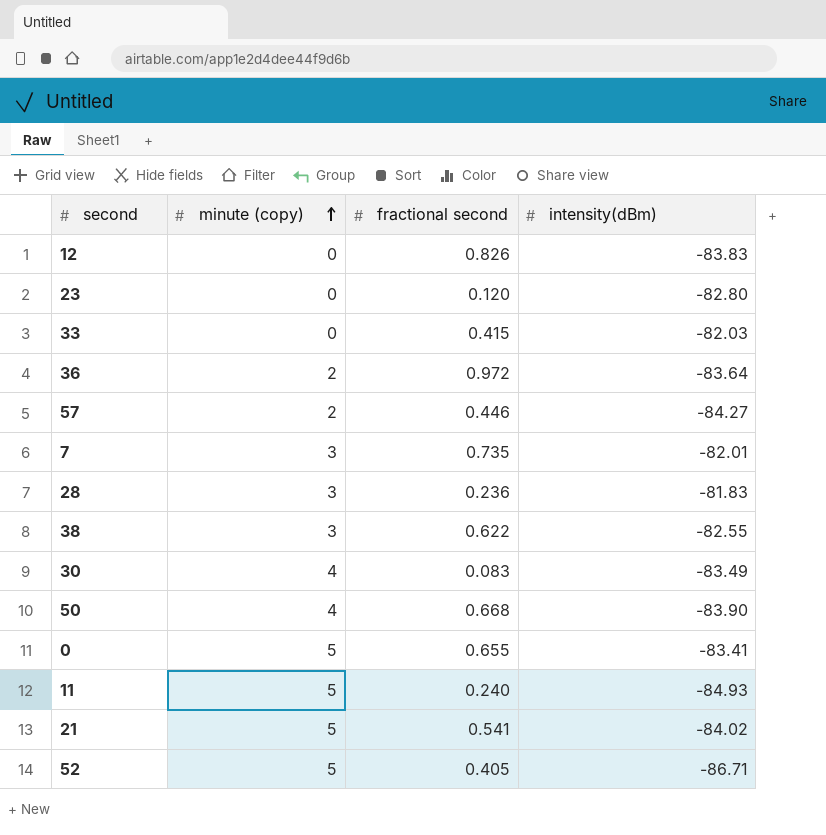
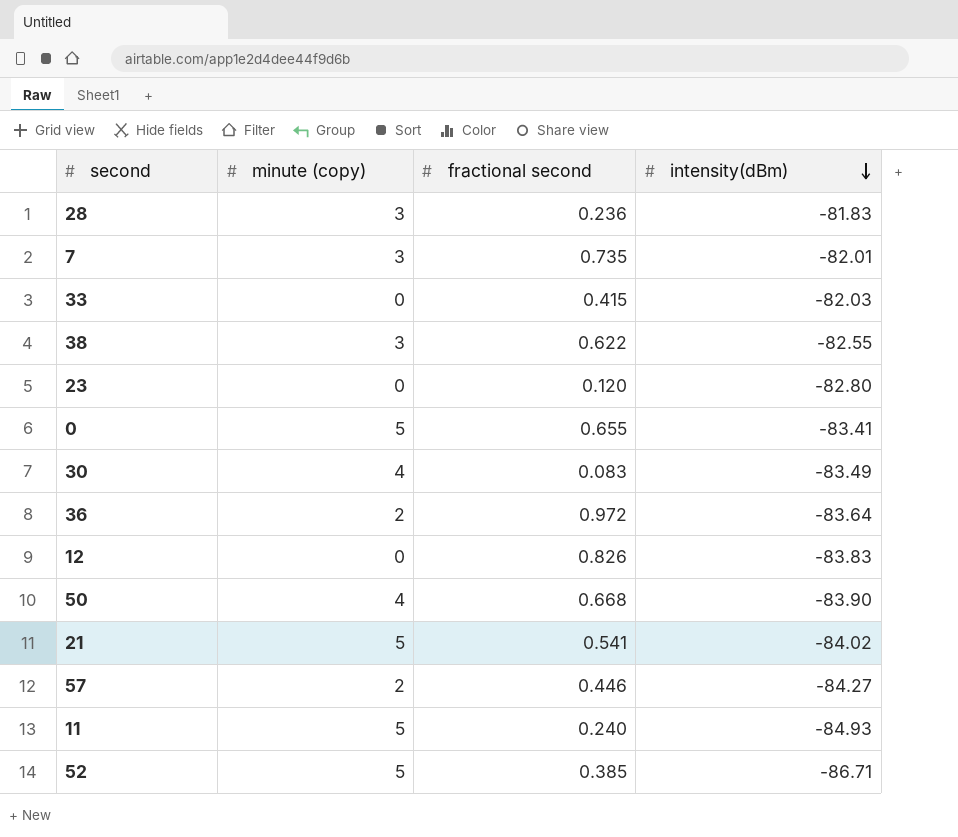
row order: minute (copy) ascending -> intensity(dBm) descending
52 | fractional second: 0.405 -> 0.385

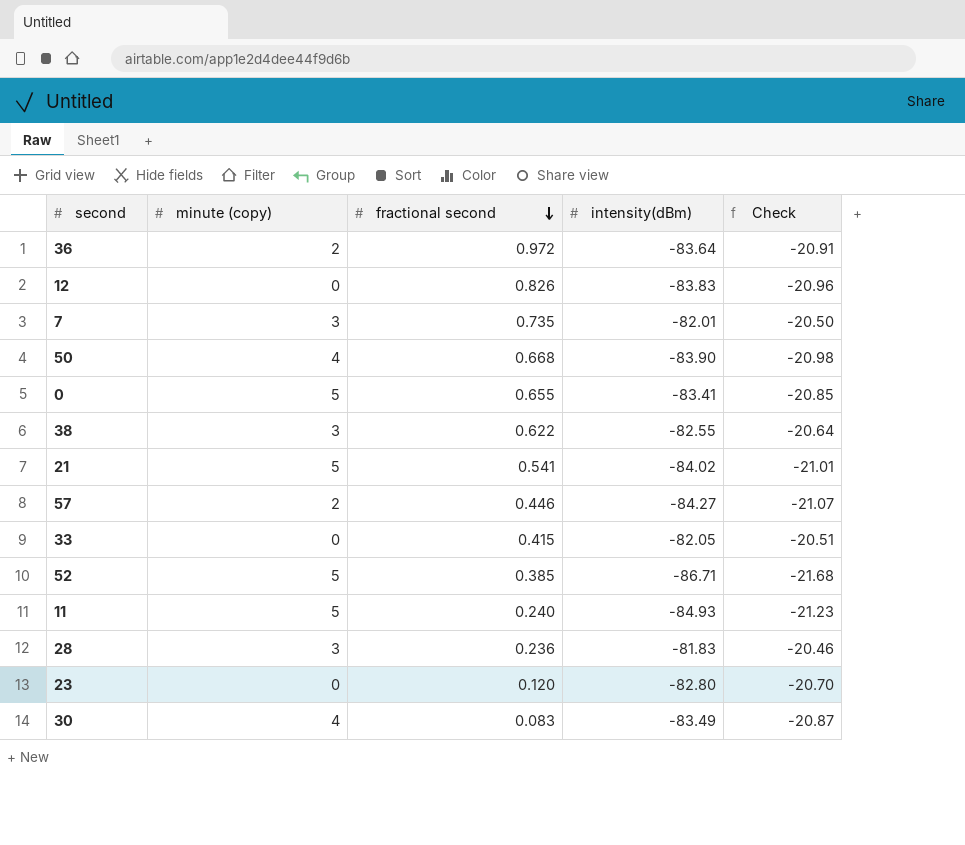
row order: intensity(dBm) descending -> fractional second descending
column Check | formula: none -> [intensity(dBm)] * 0.25
33 | intensity(dBm): -82.03 -> -82.05

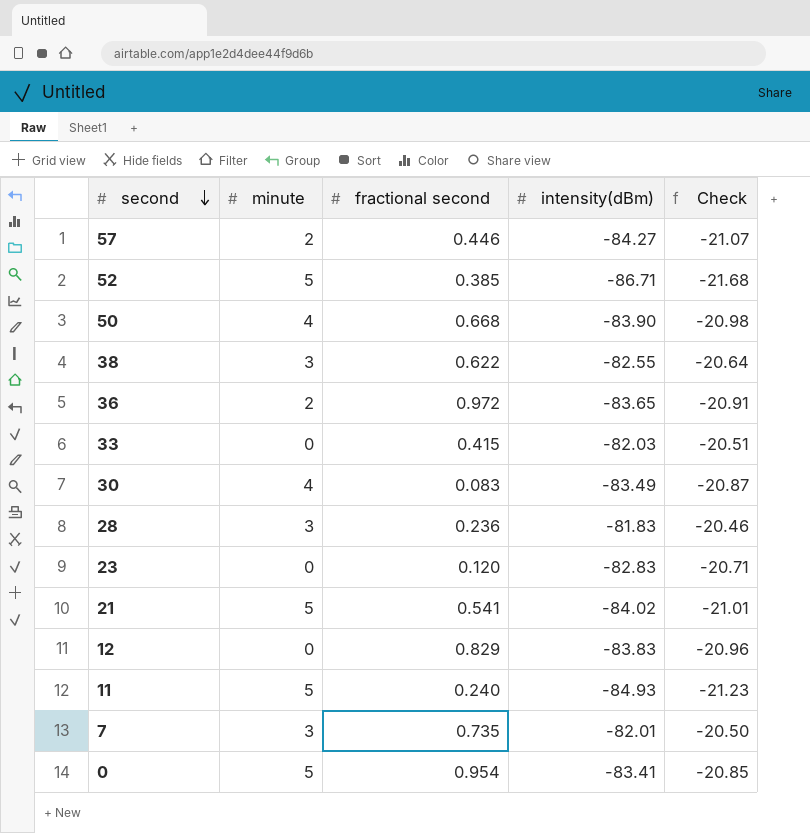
row order: fractional second descending -> second descending
column name: minute (copy) -> minute
36 | intensity(dBm): -83.64 -> -83.65
33 | intensity(dBm): -82.05 -> -82.03
23 | intensity(dBm): -82.80 -> -82.83
23 | Check: -20.70 -> -20.71
12 | fractional second: 0.826 -> 0.829
0 | fractional second: 0.655 -> 0.954

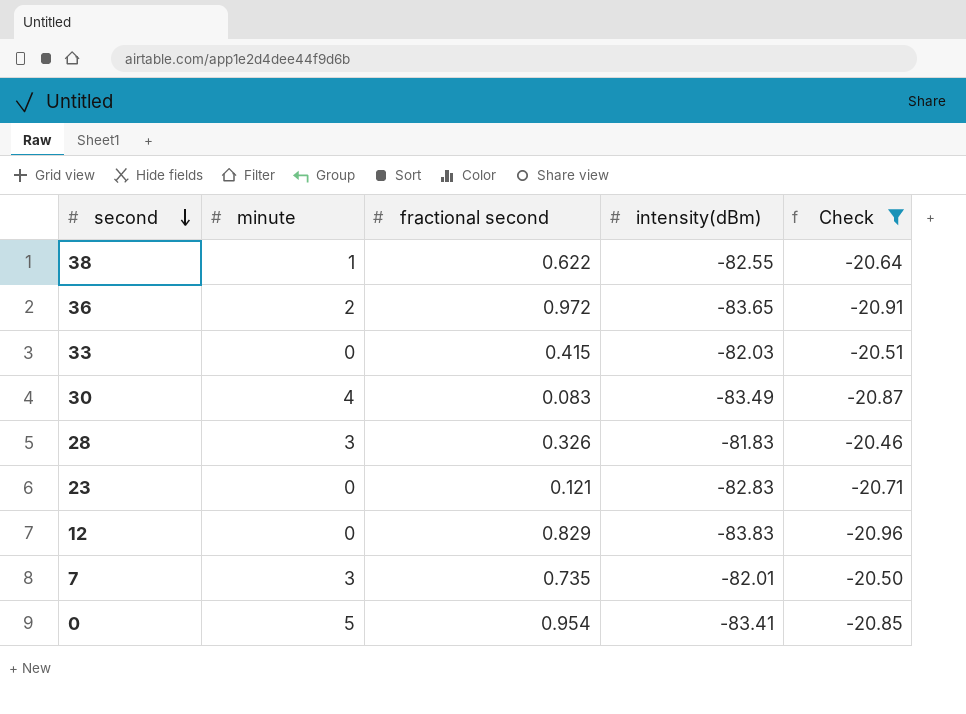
filter: none -> Check >= -20.96
38 | minute: 3 -> 1
28 | fractional second: 0.236 -> 0.326
23 | fractional second: 0.120 -> 0.121

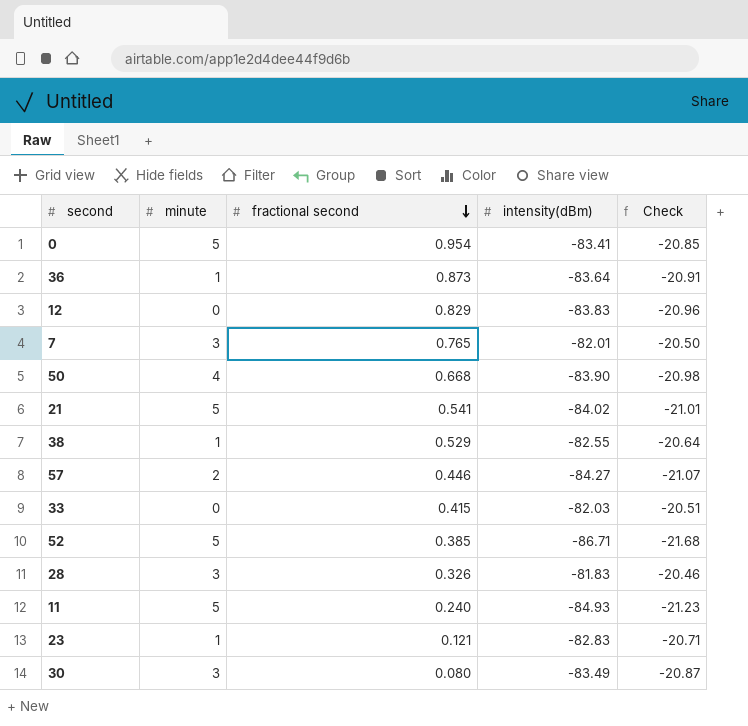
filter: Check >= -20.96 -> none
row order: second descending -> fractional second descending
36 | minute: 2 -> 1
36 | fractional second: 0.972 -> 0.873
36 | intensity(dBm): -83.65 -> -83.64
7 | fractional second: 0.735 -> 0.765
38 | fractional second: 0.622 -> 0.529
23 | minute: 0 -> 1
30 | minute: 4 -> 3
30 | fractional second: 0.083 -> 0.080

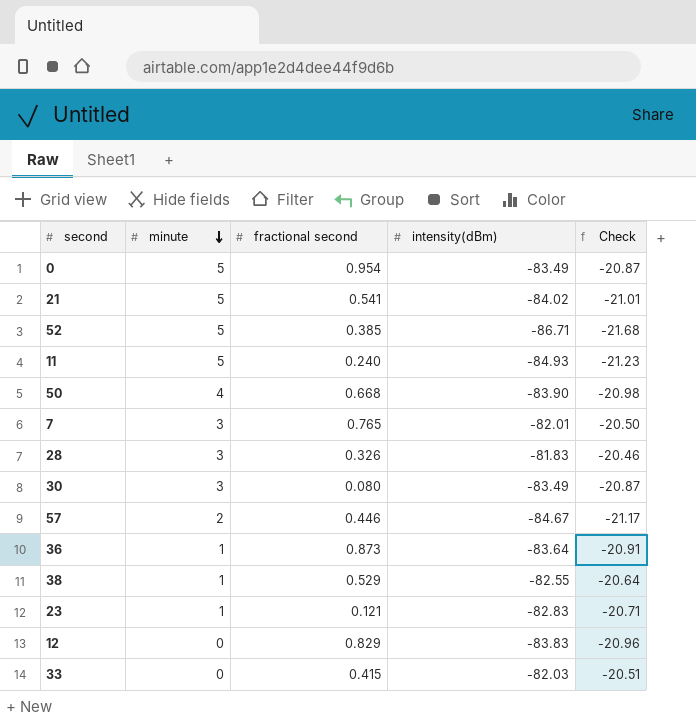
row order: fractional second descending -> minute descending
0 | intensity(dBm): -83.41 -> -83.49
0 | Check: -20.85 -> -20.87
57 | intensity(dBm): -84.27 -> -84.67
57 | Check: -21.07 -> -21.17

